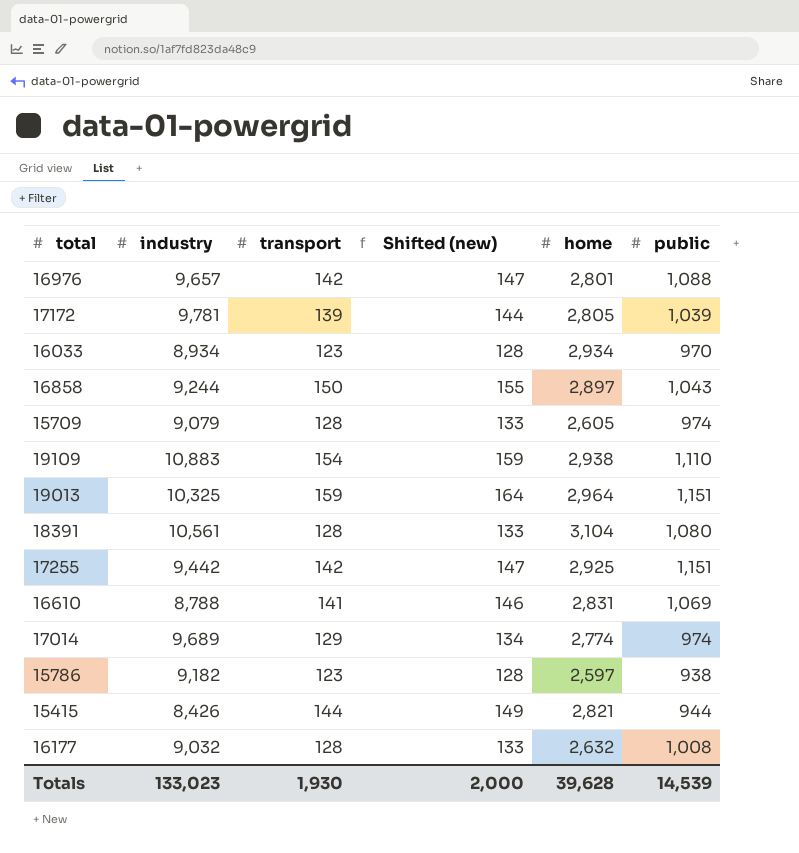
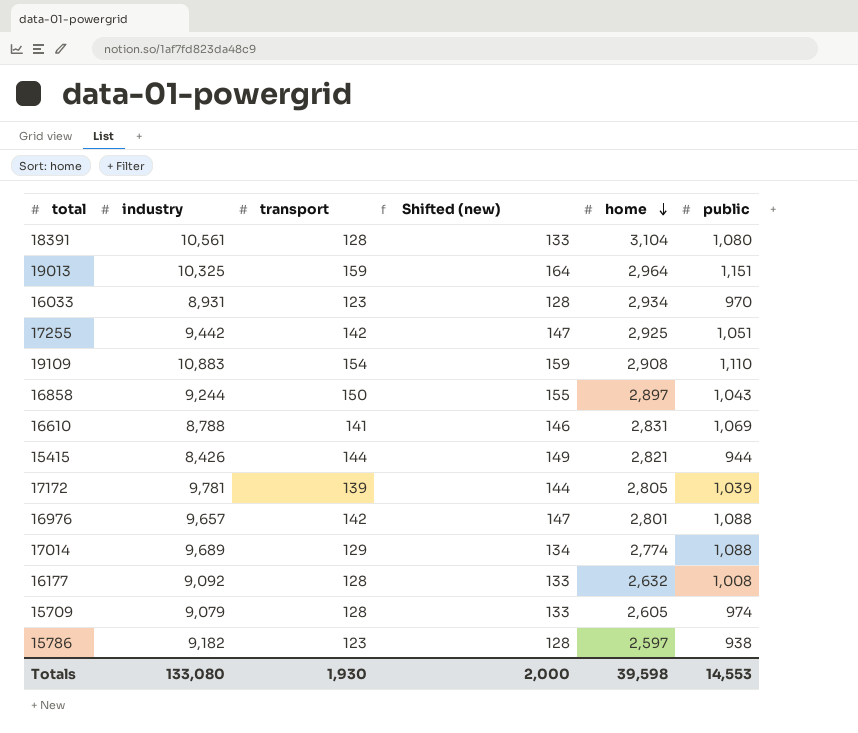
row order: none -> home descending
16033 | industry: 8,934 -> 8,931
17255 | public: 1,151 -> 1,051
19109 | home: 2,938 -> 2,908
17014 | public: 974 -> 1,088
16177 | industry: 9,032 -> 9,092
Totals | industry: 133,023 -> 133,080
Totals | home: 39,628 -> 39,598
Totals | public: 14,539 -> 14,553

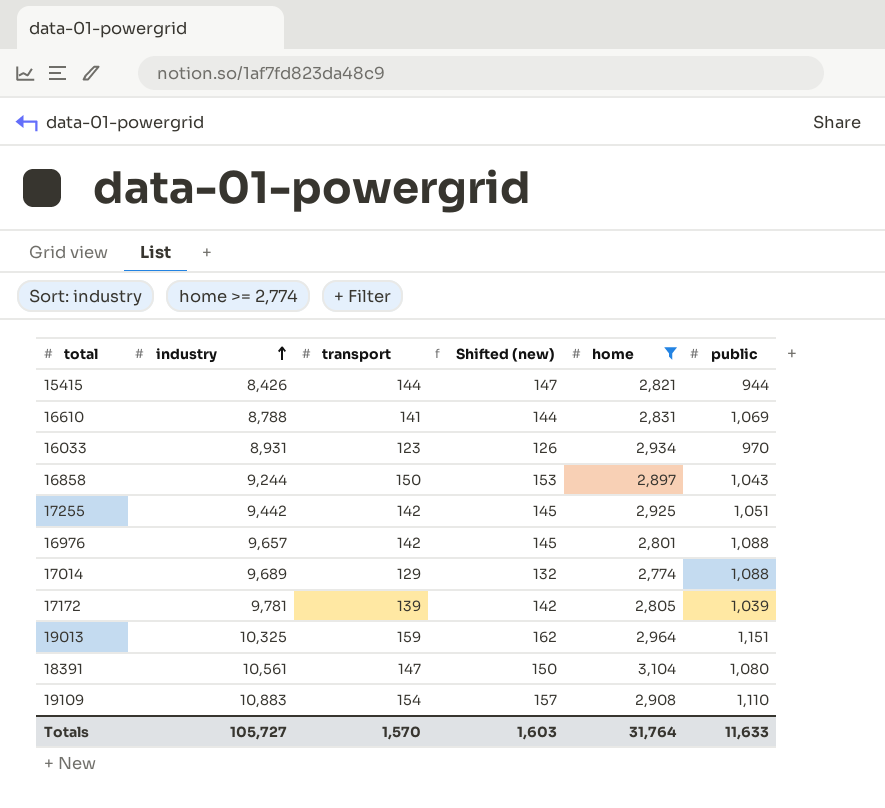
filter: none -> home >= 2,774
row order: home descending -> industry ascending
column Shifted (new) | formula: [transport] + 5 -> [transport] + 3
18391 | transport: 128 -> 147
Totals | industry: 133,080 -> 105,727
Totals | transport: 1,930 -> 1,570
Totals | Shifted (new): 2,000 -> 1,603
Totals | home: 39,598 -> 31,764
Totals | public: 14,553 -> 11,633

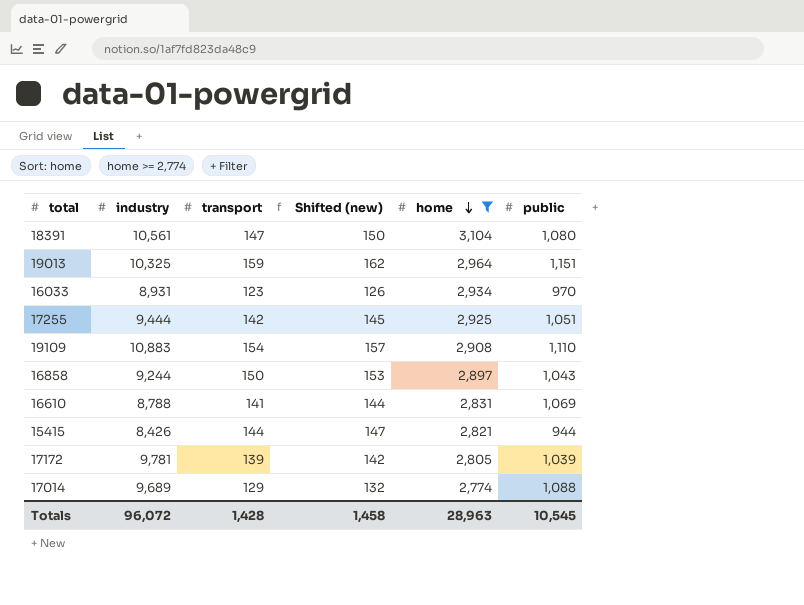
row order: industry ascending -> home descending
row 16976: 9,657 | 142 | 145 | 2,801 | 1,088 -> none
17255 | industry: 9,442 -> 9,444
Totals | industry: 105,727 -> 96,072
Totals | transport: 1,570 -> 1,428
Totals | Shifted (new): 1,603 -> 1,458
Totals | home: 31,764 -> 28,963
Totals | public: 11,633 -> 10,545

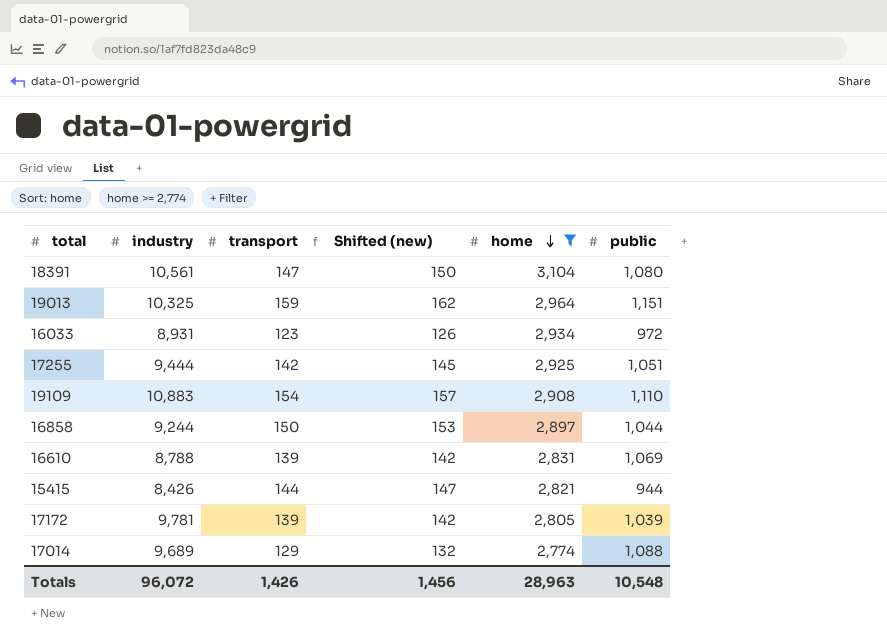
16033 | public: 970 -> 972
16858 | public: 1,043 -> 1,044
16610 | transport: 141 -> 139
16610 | Shifted (new): 144 -> 142
Totals | transport: 1,428 -> 1,426
Totals | Shifted (new): 1,458 -> 1,456
Totals | public: 10,545 -> 10,548

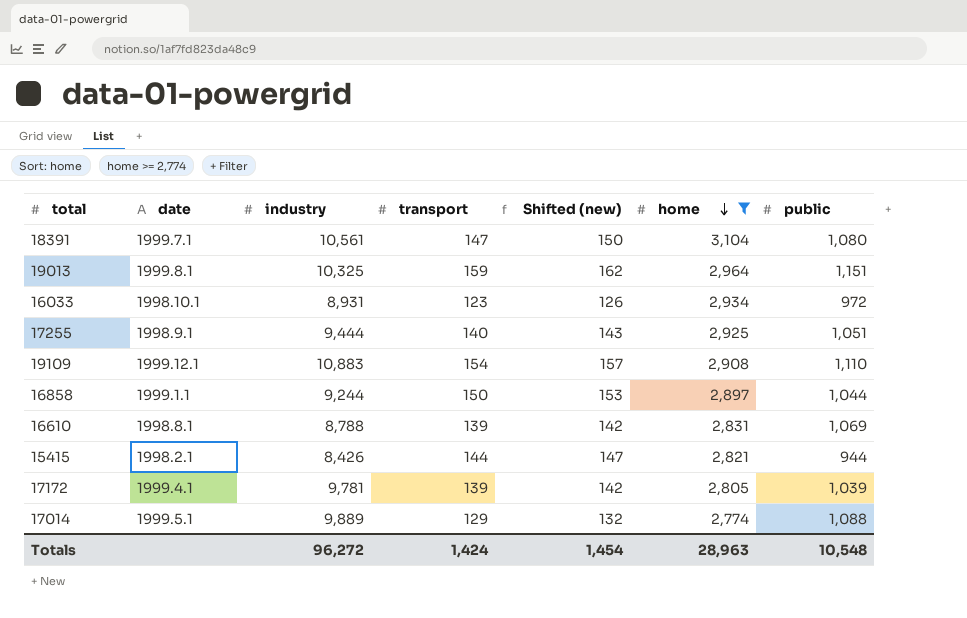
column date | position: none -> 2
17255 | transport: 142 -> 140
17255 | Shifted (new): 145 -> 143
17014 | industry: 9,689 -> 9,889
Totals | industry: 96,072 -> 96,272
Totals | transport: 1,426 -> 1,424
Totals | Shifted (new): 1,456 -> 1,454

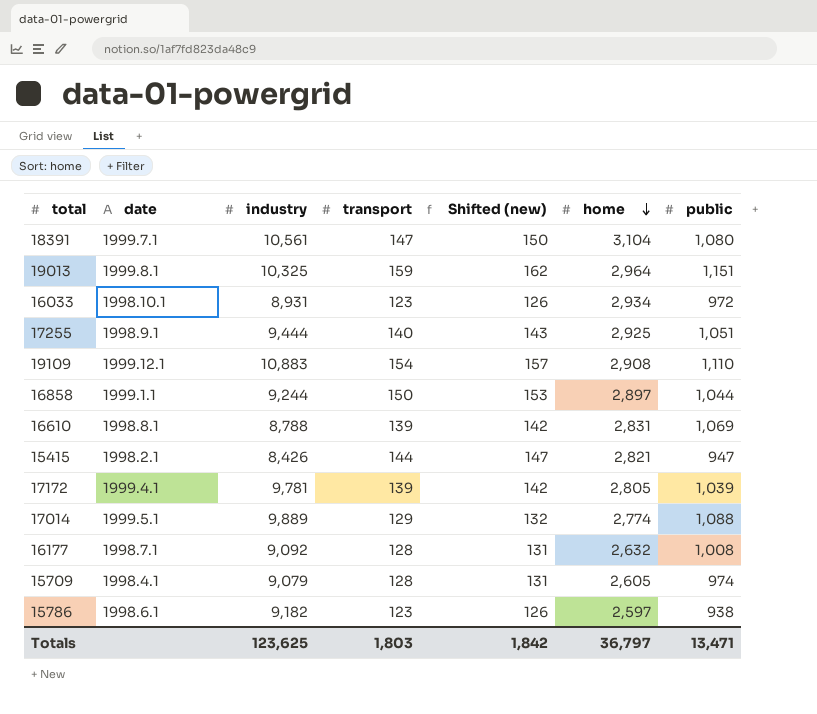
filter: home >= 2,774 -> none
15415 | public: 944 -> 947
Totals | industry: 96,272 -> 123,625
Totals | transport: 1,424 -> 1,803
Totals | Shifted (new): 1,454 -> 1,842
Totals | home: 28,963 -> 36,797
Totals | public: 10,548 -> 13,471

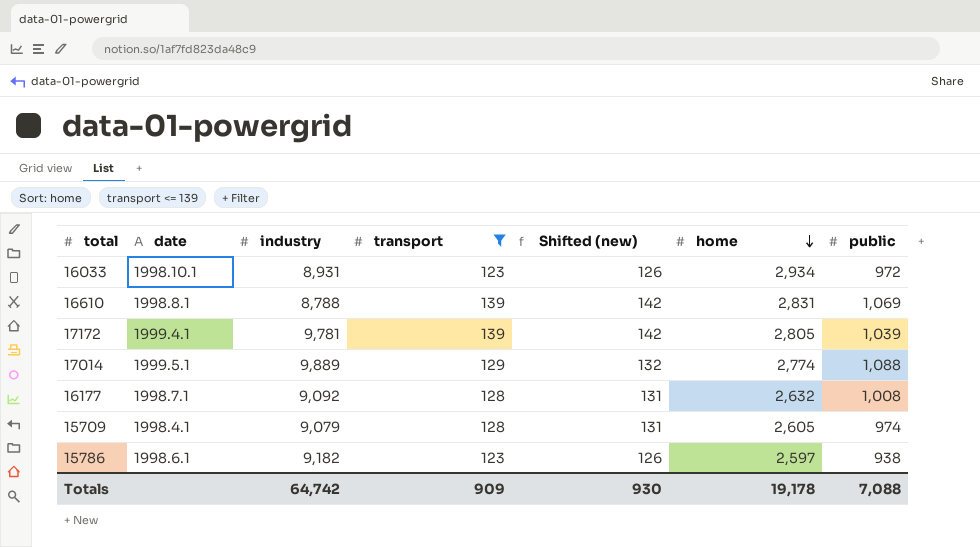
filter: none -> transport <= 139
Totals | industry: 123,625 -> 64,742
Totals | transport: 1,803 -> 909
Totals | Shifted (new): 1,842 -> 930
Totals | home: 36,797 -> 19,178
Totals | public: 13,471 -> 7,088

